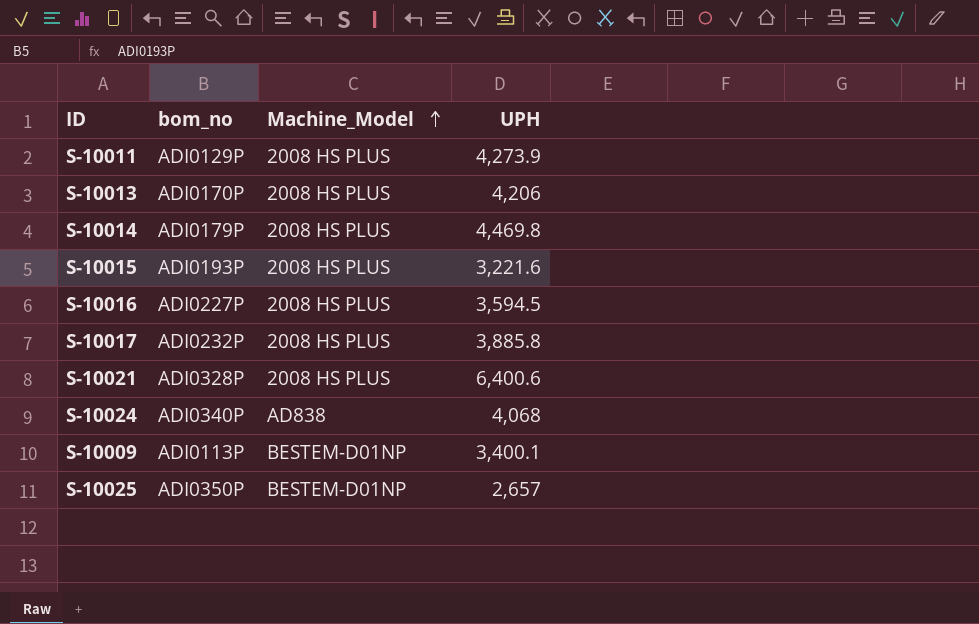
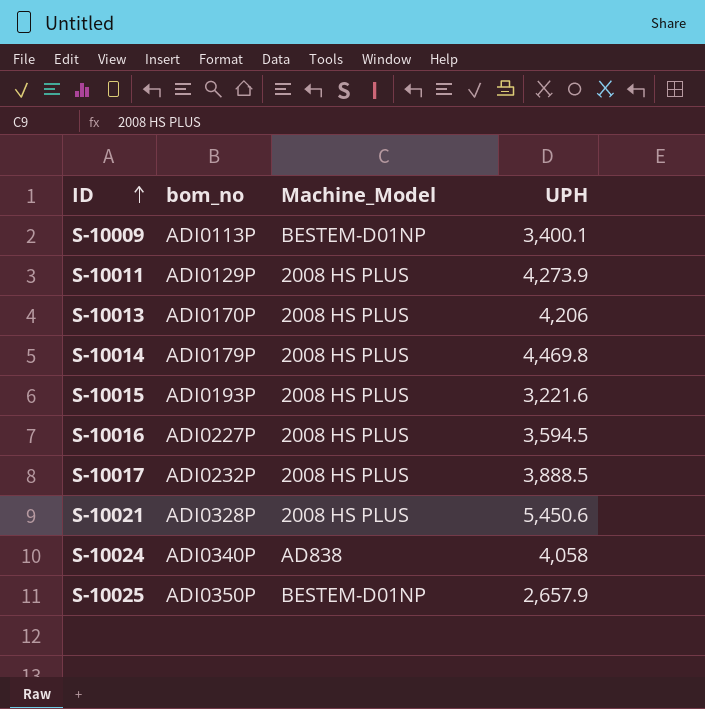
row order: Machine_Model ascending -> ID ascending
S-10017 | UPH: 3,885.8 -> 3,888.5
S-10021 | UPH: 6,400.6 -> 5,450.6
S-10024 | UPH: 4,068 -> 4,058
S-10025 | UPH: 2,657 -> 2,657.9

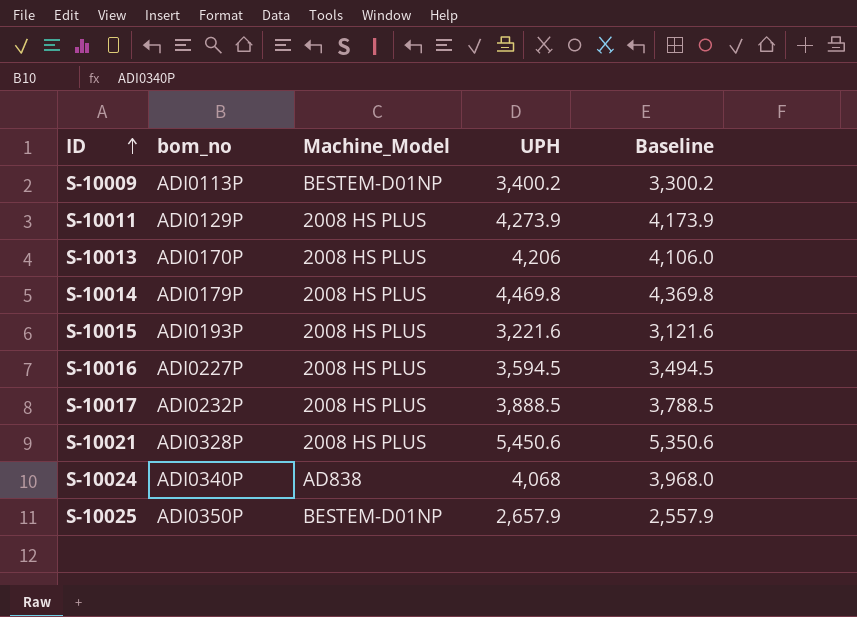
column Baseline | formula: none -> [UPH] - 100
S-10009 | UPH: 3,400.1 -> 3,400.2
S-10024 | UPH: 4,058 -> 4,068

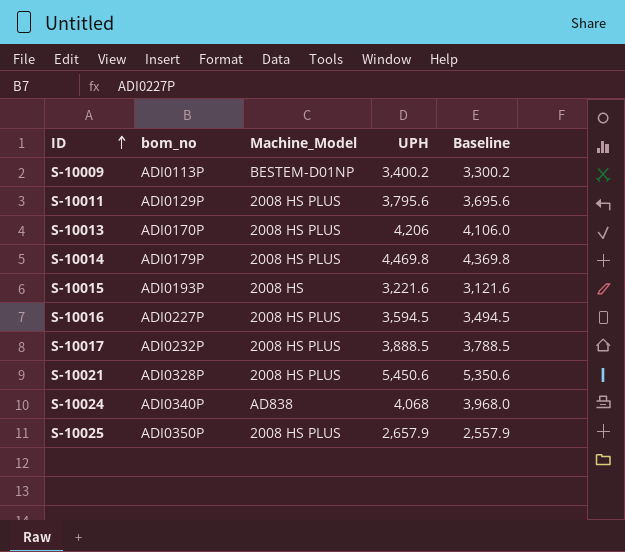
S-10011 | UPH: 4,273.9 -> 3,795.6
S-10011 | Baseline: 4,173.9 -> 3,695.6
S-10015 | Machine_Model: 2008 HS PLUS -> 2008 HS
S-10025 | Machine_Model: BESTEM-D01NP -> 2008 HS PLUS

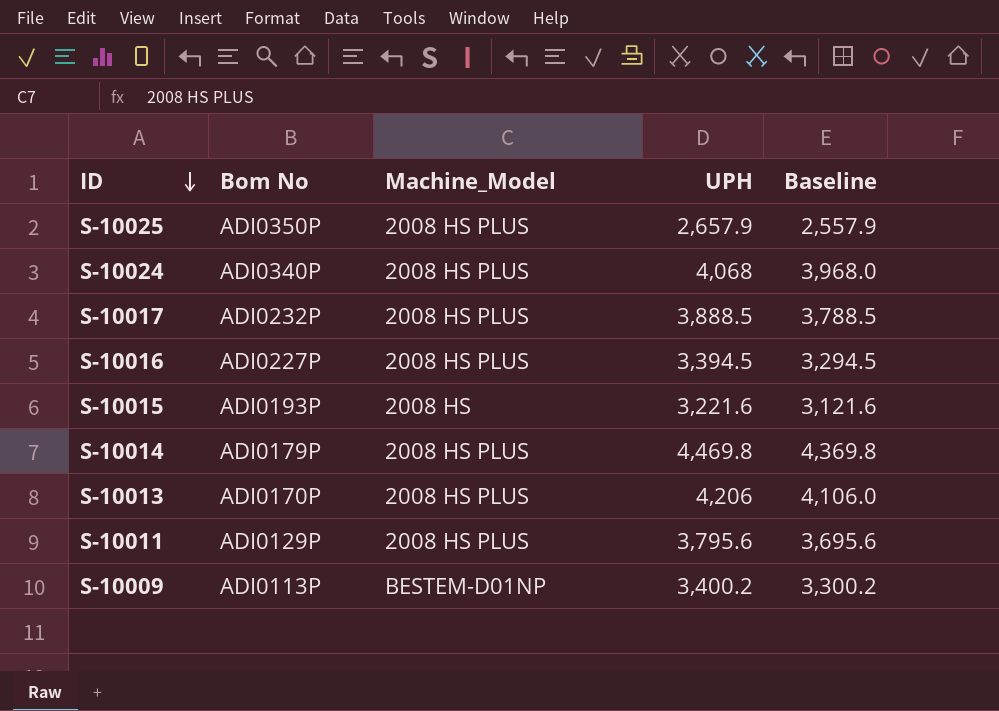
row order: ID ascending -> ID descending
column name: bom_no -> Bom No
row S-10021: ADI0328P | 2008 HS PLUS | 5,450.6 | 5,350.6 -> none
S-10024 | Machine_Model: AD838 -> 2008 HS PLUS
S-10016 | UPH: 3,594.5 -> 3,394.5
S-10016 | Baseline: 3,494.5 -> 3,294.5

